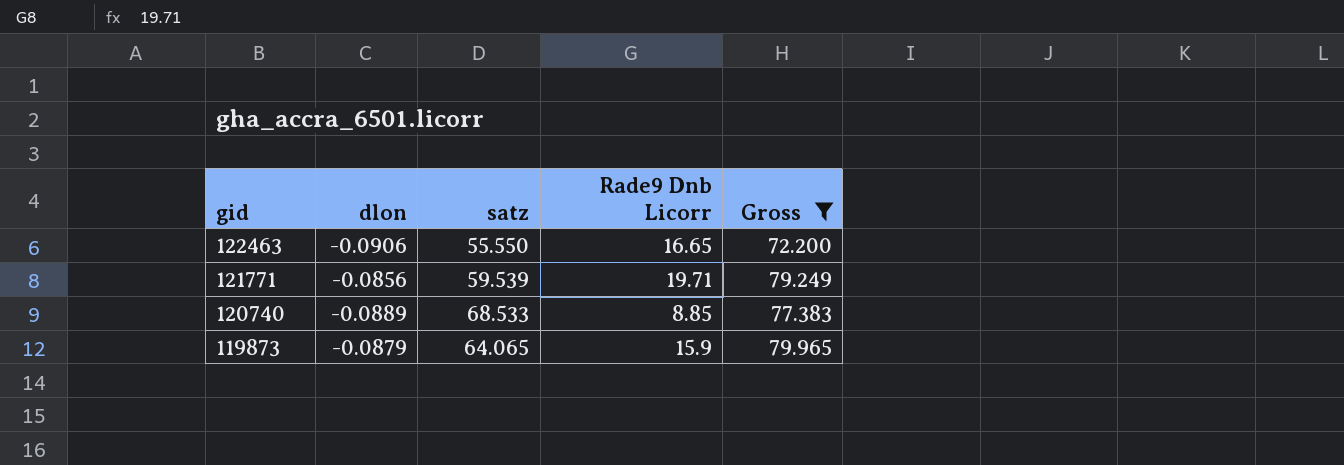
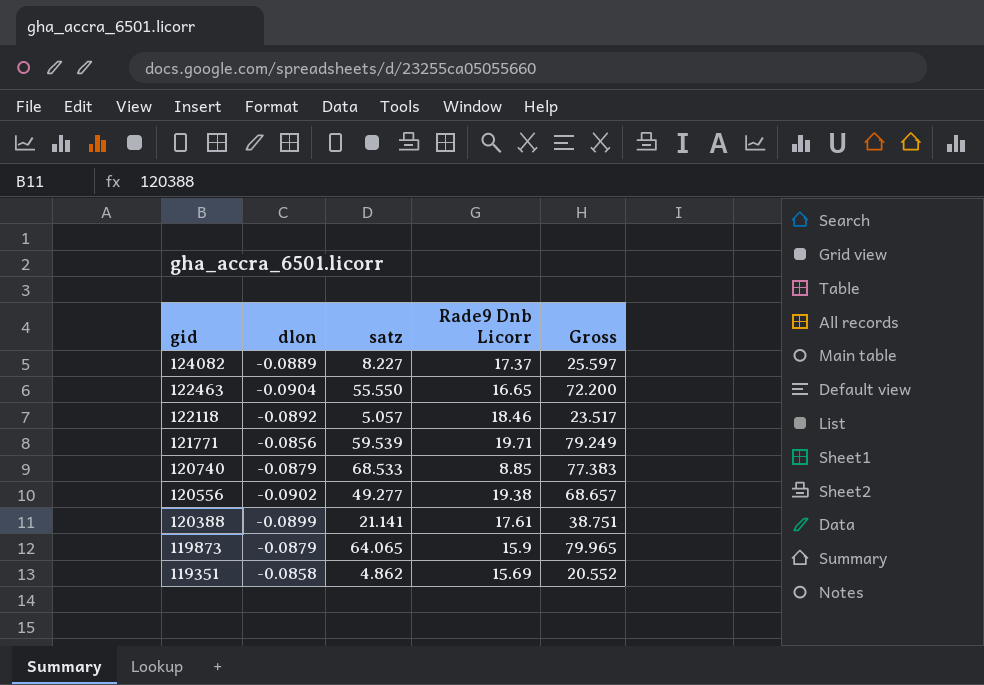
filter: Gross >= 72.200 -> none
122463 | dlon: -0.0906 -> -0.0904
120740 | dlon: -0.0889 -> -0.0879

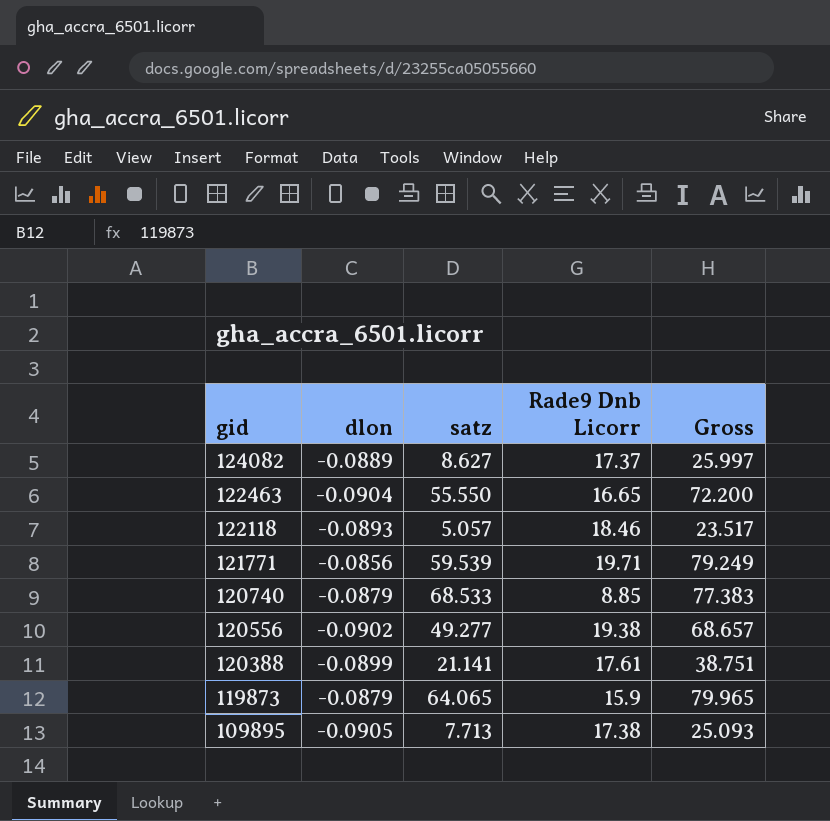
row 119351: -0.0858 | 4.862 | 15.69 | 20.552 -> none
124082 | satz: 8.227 -> 8.627
124082 | Gross: 25.597 -> 25.997
122118 | dlon: -0.0892 -> -0.0893
row 109895: none -> -0.0905 | 7.713 | 17.38 | 25.093

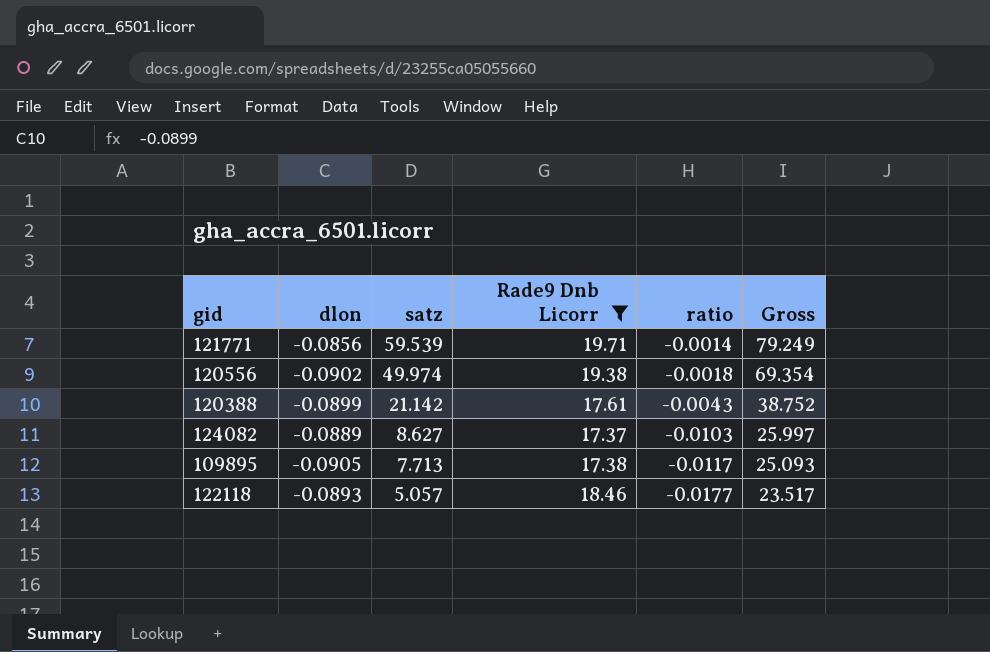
filter: none -> Rade9 Dnb Licorr >= 17.37
row order: gid descending -> satz descending
column ratio | formula: none -> [dlon] / [satz]
120556 | satz: 49.277 -> 49.974
120556 | Gross: 68.657 -> 69.354
120388 | satz: 21.141 -> 21.142
120388 | Gross: 38.751 -> 38.752

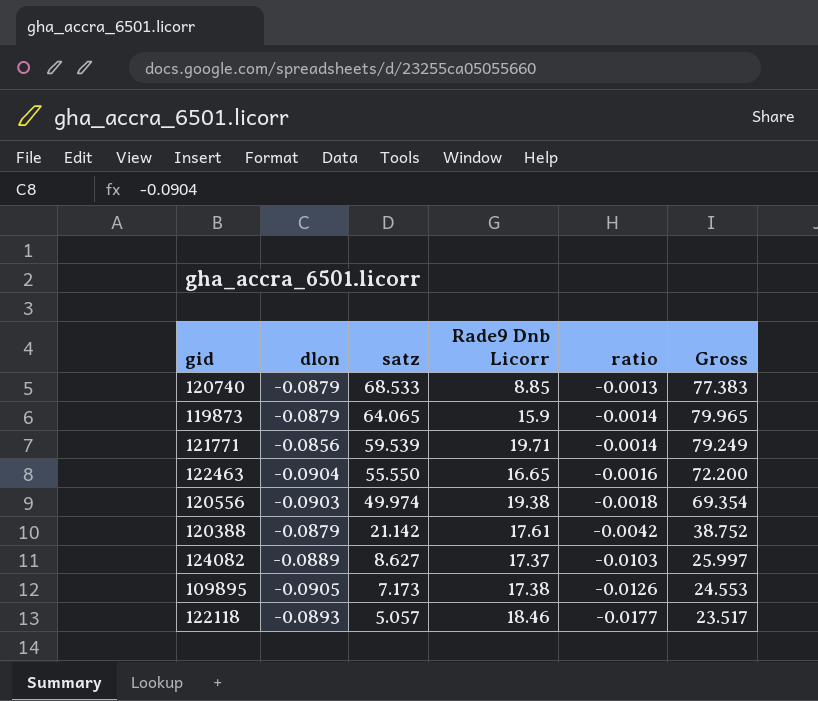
filter: Rade9 Dnb Licorr >= 17.37 -> none
120556 | dlon: -0.0902 -> -0.0903
120388 | dlon: -0.0899 -> -0.0879
120388 | ratio: -0.0043 -> -0.0042
109895 | satz: 7.713 -> 7.173
109895 | ratio: -0.0117 -> -0.0126
109895 | Gross: 25.093 -> 24.553

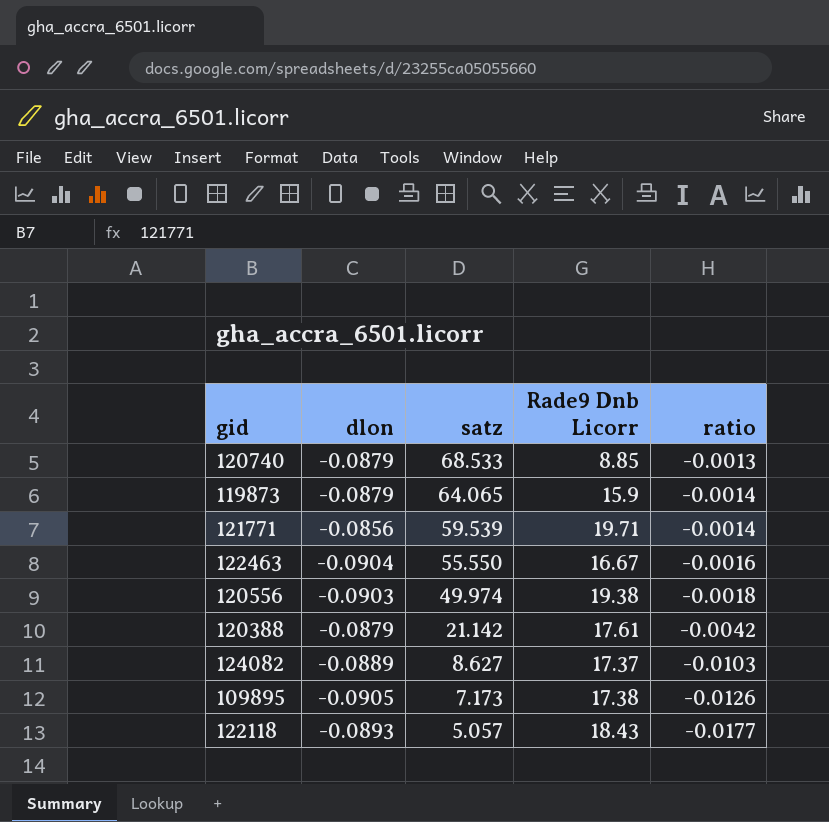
column Gross | formula: [satz] + [Rade9 Dnb Licorr] -> none
122463 | Rade9 Dnb Licorr: 16.65 -> 16.67
122118 | Rade9 Dnb Licorr: 18.46 -> 18.43

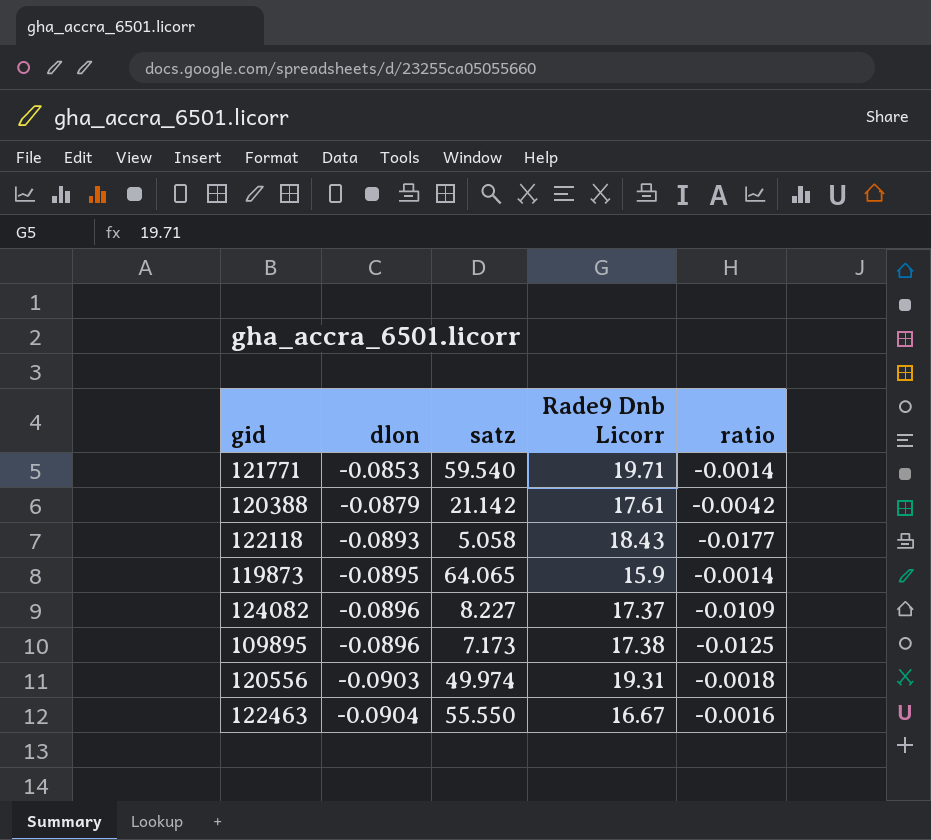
row order: satz descending -> dlon descending
row 120740: -0.0879 | 68.533 | 8.85 | -0.0013 -> none
121771 | dlon: -0.0856 -> -0.0853
121771 | satz: 59.539 -> 59.540
122118 | satz: 5.057 -> 5.058
119873 | dlon: -0.0879 -> -0.0895
124082 | dlon: -0.0889 -> -0.0896
124082 | satz: 8.627 -> 8.227
124082 | ratio: -0.0103 -> -0.0109
109895 | dlon: -0.0905 -> -0.0896
109895 | ratio: -0.0126 -> -0.0125
120556 | Rade9 Dnb Licorr: 19.38 -> 19.31

